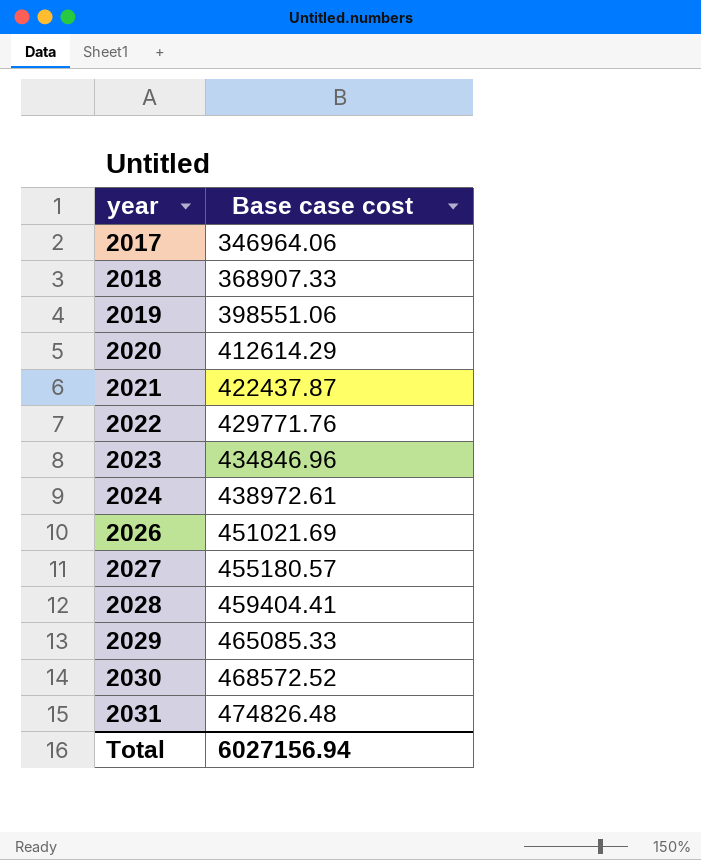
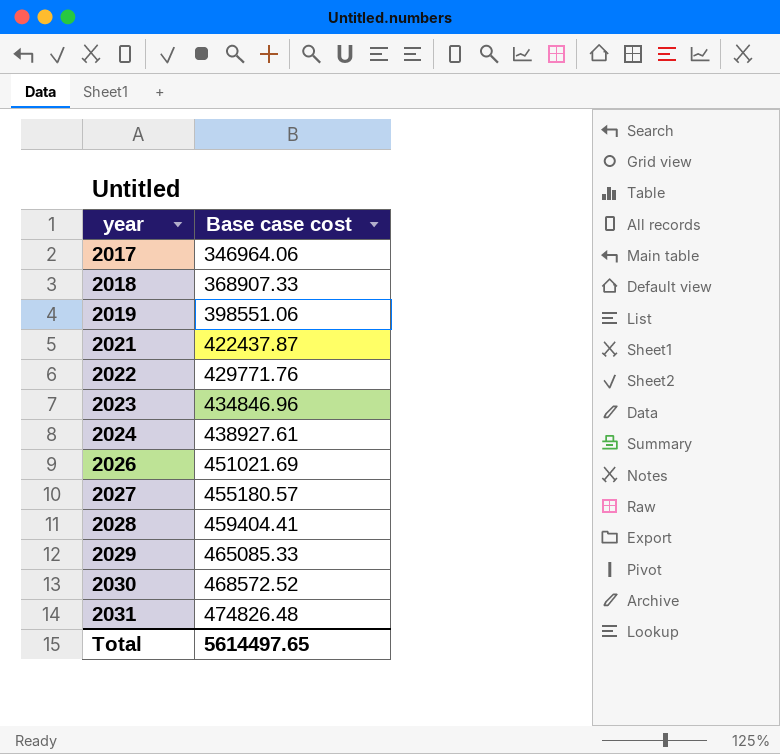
row 2020: 412614.29 -> none
2024 | Base case cost: 438972.61 -> 438927.61
Total | Base case cost: 6027156.94 -> 5614497.65

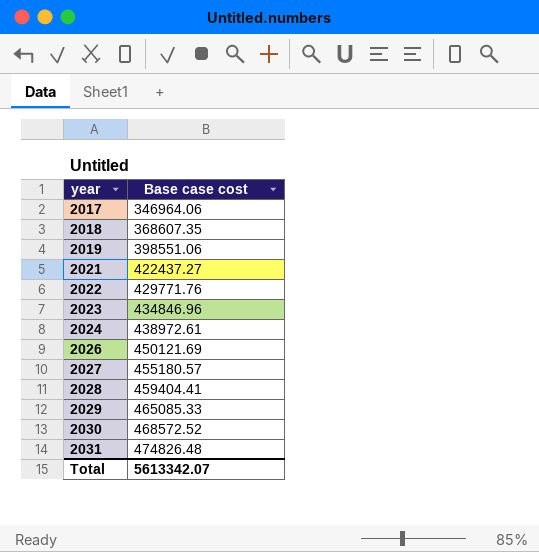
2018 | Base case cost: 368907.33 -> 368607.35
2021 | Base case cost: 422437.87 -> 422437.27
2024 | Base case cost: 438927.61 -> 438972.61
2026 | Base case cost: 451021.69 -> 450121.69
Total | Base case cost: 5614497.65 -> 5613342.07

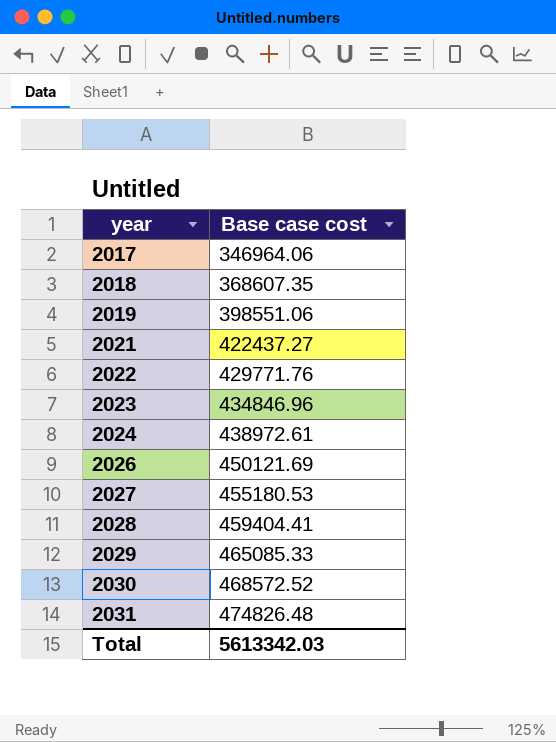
2027 | Base case cost: 455180.57 -> 455180.53
Total | Base case cost: 5613342.07 -> 5613342.03

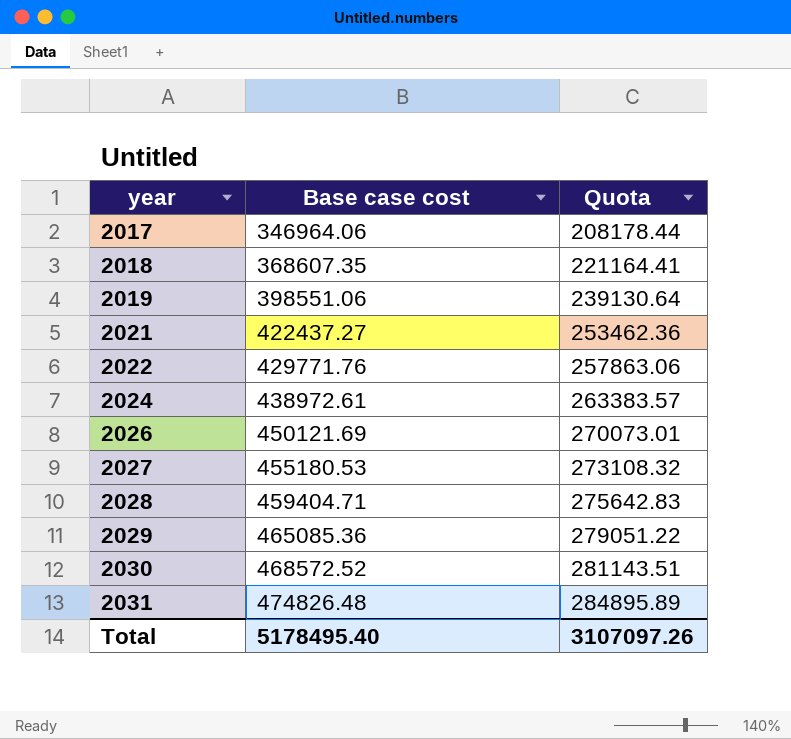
column Quota | formula: none -> [Base case cost] * 0.6
row 2023: 434846.96 -> none
2028 | Base case cost: 459404.41 -> 459404.71
2029 | Base case cost: 465085.33 -> 465085.36
Total | Base case cost: 5613342.03 -> 5178495.40

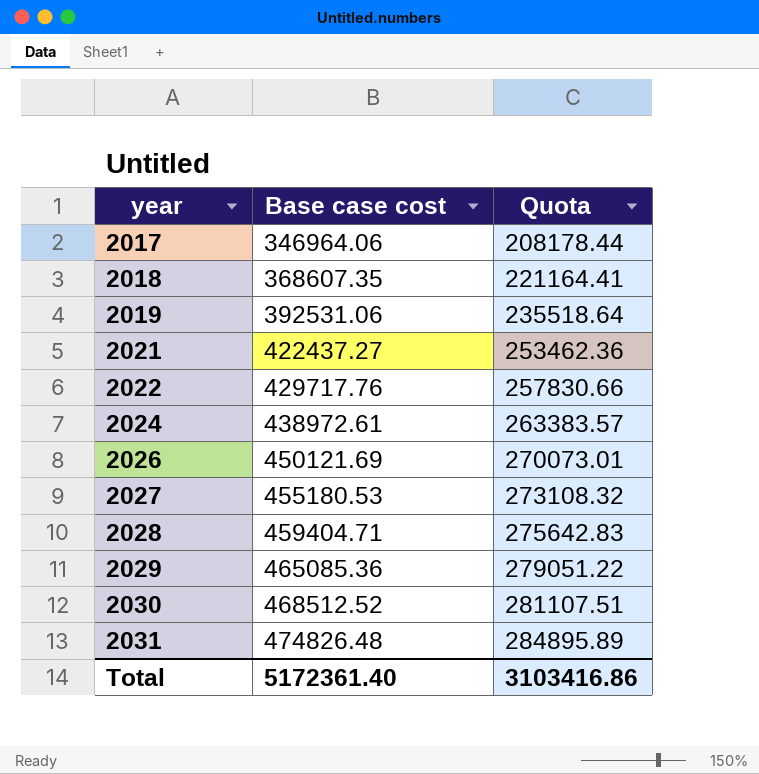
2019 | Base case cost: 398551.06 -> 392531.06
2019 | Quota: 239130.64 -> 235518.64
2022 | Base case cost: 429771.76 -> 429717.76
2022 | Quota: 257863.06 -> 257830.66
2030 | Base case cost: 468572.52 -> 468512.52
2030 | Quota: 281143.51 -> 281107.51
Total | Base case cost: 5178495.40 -> 5172361.40
Total | Quota: 3107097.26 -> 3103416.86

